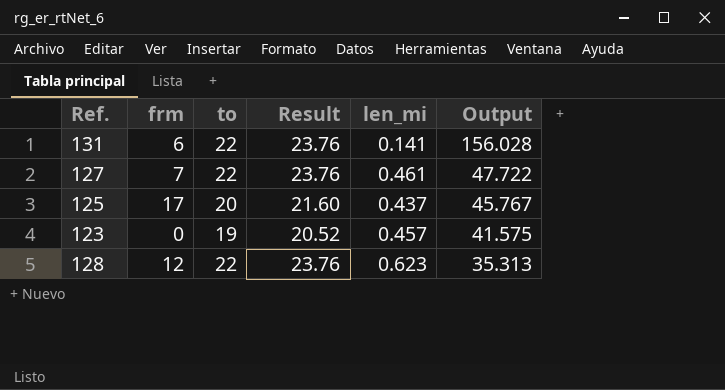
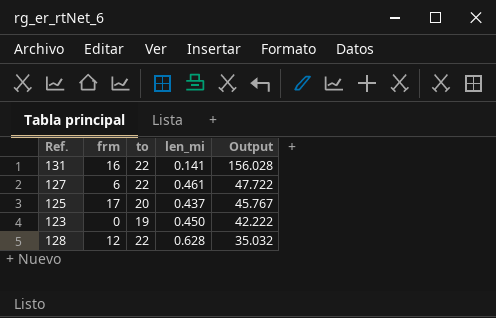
column Result | formula: [to] * 1.08 -> none
131 | frm: 6 -> 16
127 | frm: 7 -> 6
123 | len_mi: 0.457 -> 0.450
123 | Output: 41.575 -> 42.222
128 | len_mi: 0.623 -> 0.628
128 | Output: 35.313 -> 35.032

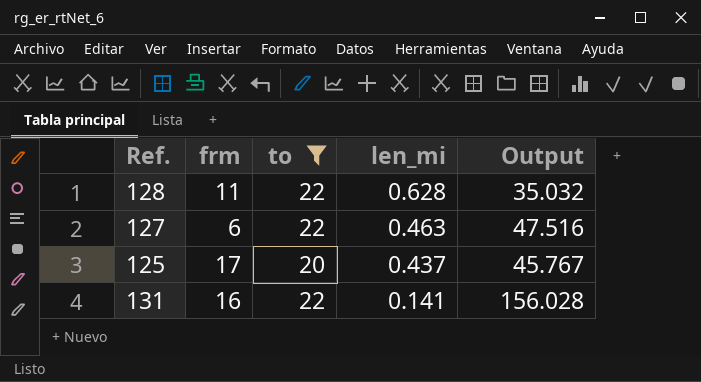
filter: none -> to != 19
row order: Output descending -> len_mi descending
128 | frm: 12 -> 11
127 | len_mi: 0.461 -> 0.463
127 | Output: 47.722 -> 47.516

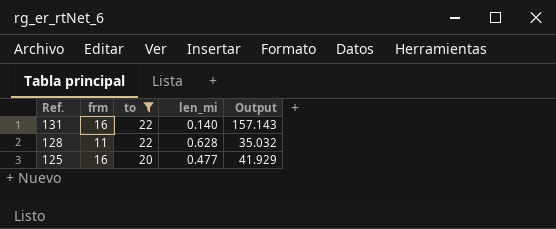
row order: len_mi descending -> Ref. descending
row 127: 6 | 22 | 0.463 | 47.516 -> none
131 | len_mi: 0.141 -> 0.140
131 | Output: 156.028 -> 157.143
125 | frm: 17 -> 16
125 | len_mi: 0.437 -> 0.477
125 | Output: 45.767 -> 41.929

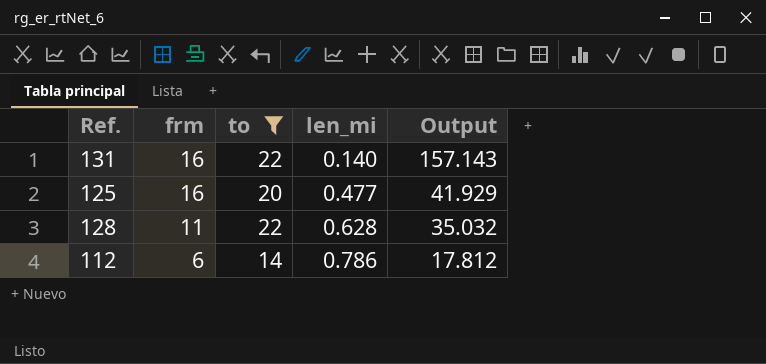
row order: Ref. descending -> frm descending
row 112: none -> 6 | 14 | 0.786 | 17.812

